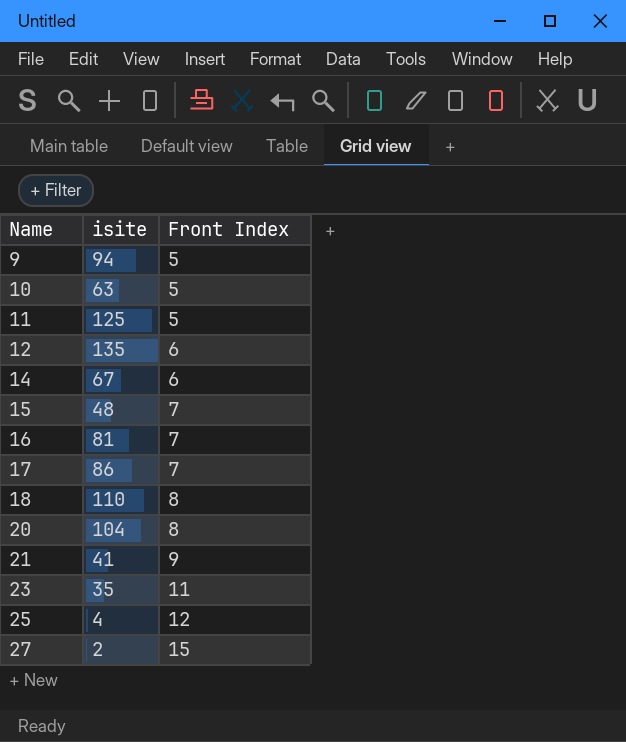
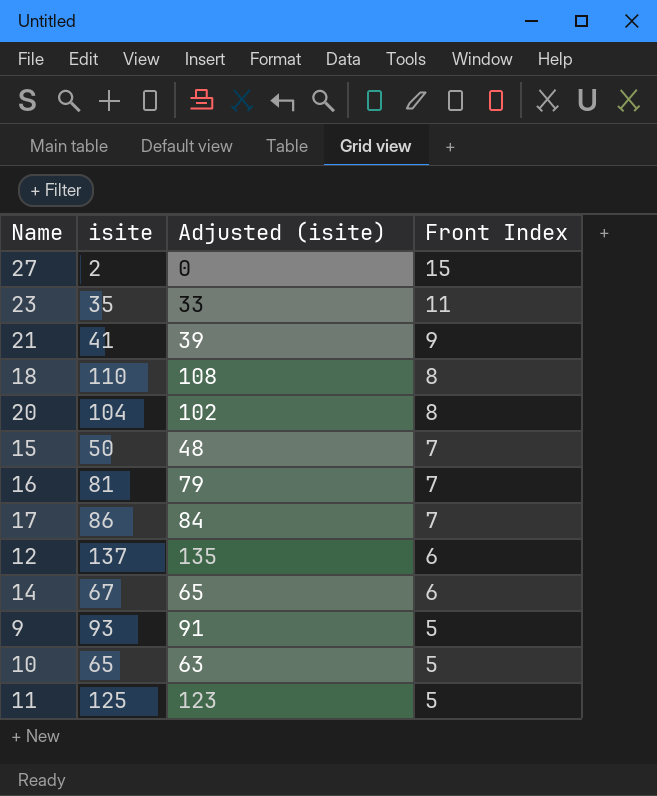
row order: Name ascending -> Front Index descending
column Adjusted (isite) | formula: none -> [isite] - 2
row 25: 4 | 12 -> none
15 | isite: 48 -> 50
12 | isite: 135 -> 137
9 | isite: 94 -> 93
10 | isite: 63 -> 65

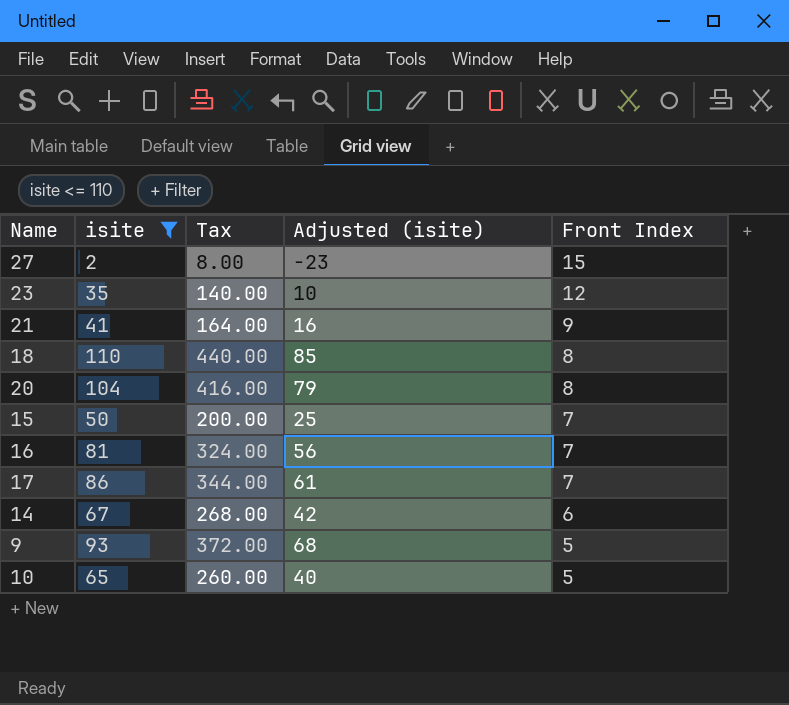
filter: none -> isite <= 110
column Tax | formula: none -> [isite] * 4
column Adjusted (isite) | formula: [isite] - 2 -> [isite] - 25
23 | Front Index: 11 -> 12

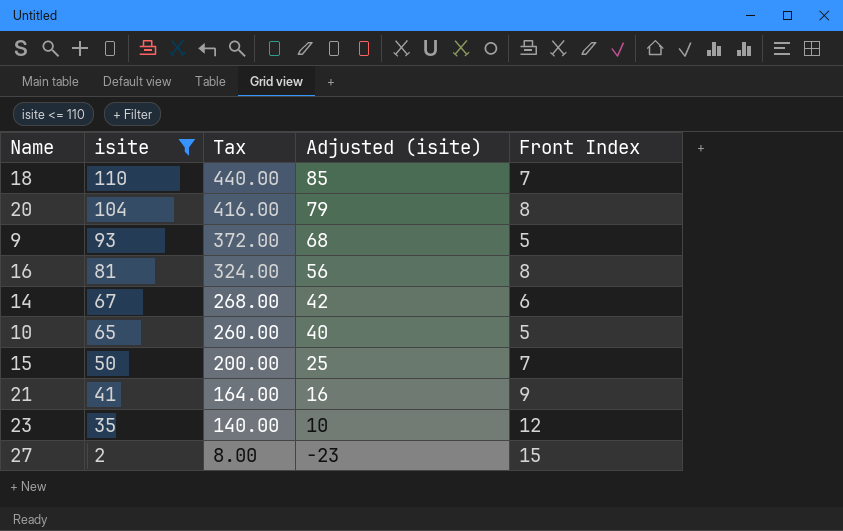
row order: Front Index descending -> isite descending
row 17: 86 | 344.00 | 61 | 7 -> none
18 | Front Index: 8 -> 7
16 | Front Index: 7 -> 8

